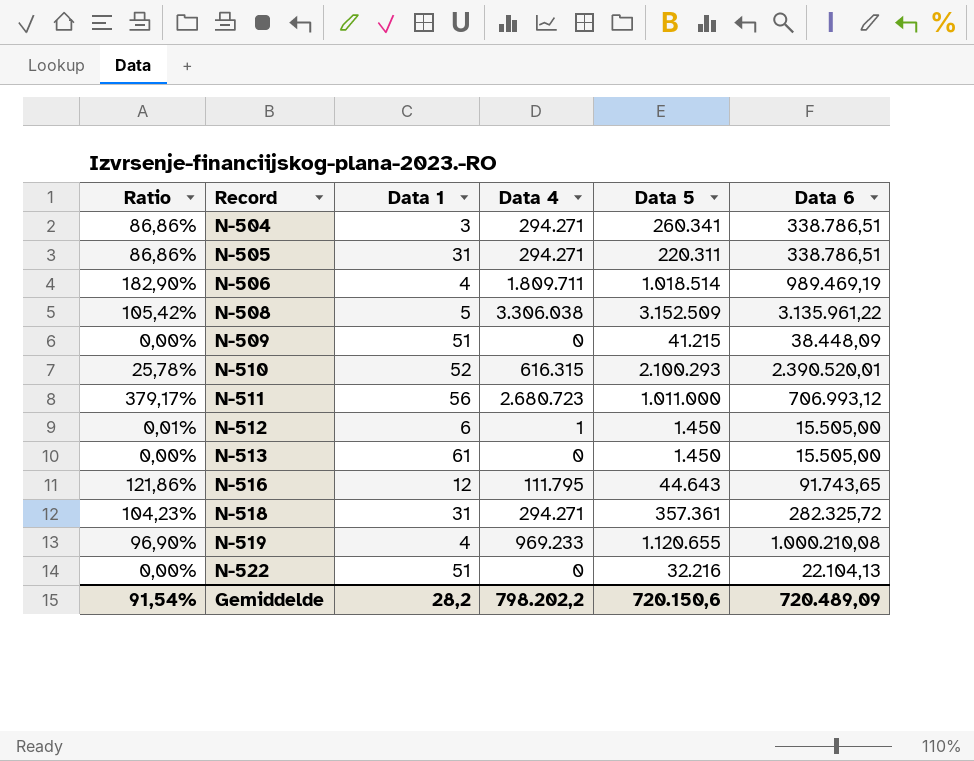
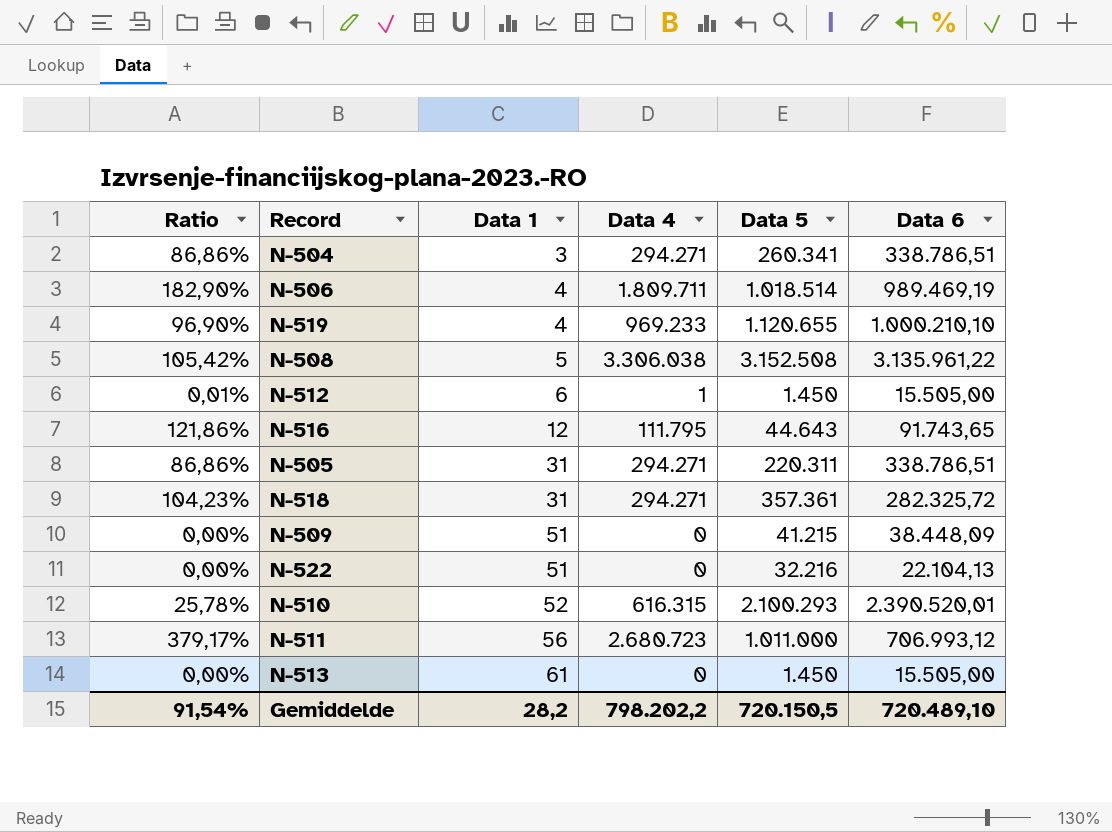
row order: Record ascending -> Data 1 ascending
N-519 | Data 6: 1.000.210,08 -> 1.000.210,10
N-508 | Data 5: 3.152.509 -> 3.152.508
Gemiddelde | Data 5: 720.150,6 -> 720.150,5
Gemiddelde | Data 6: 720.489,09 -> 720.489,10

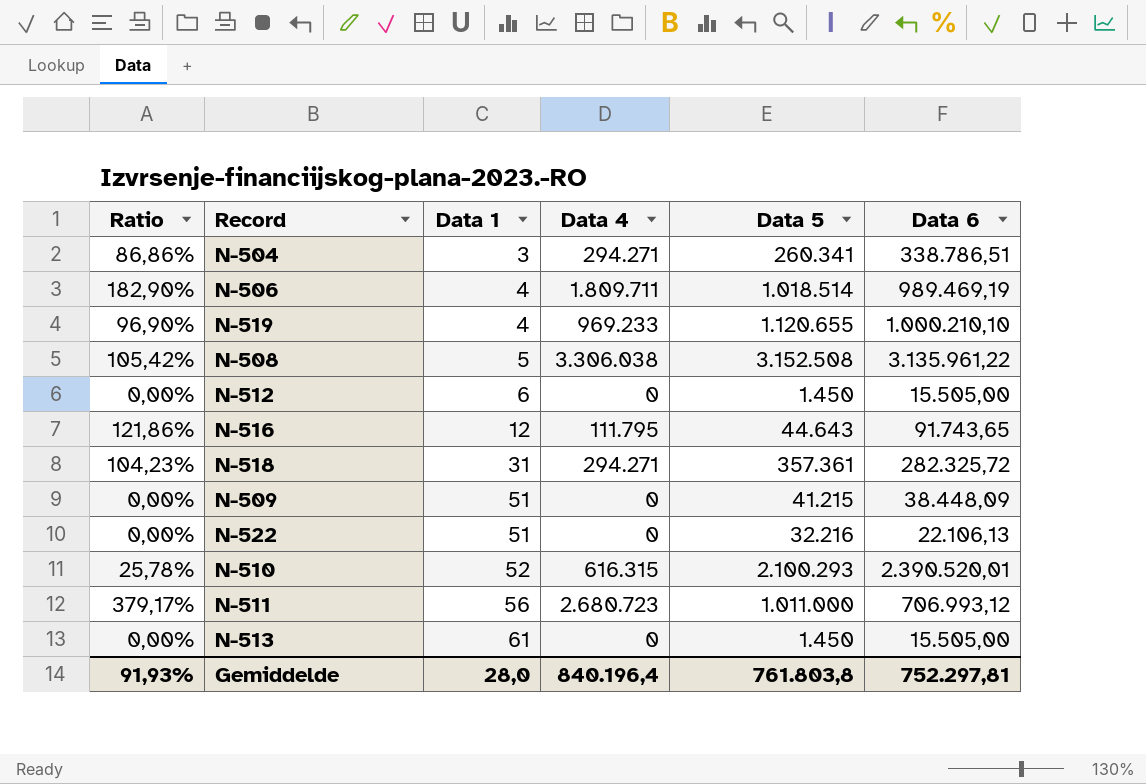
row N-505: 86,86% | 31 | 294.271 | 220.311 | 338.786,51 -> none
N-512 | Ratio: 0,01% -> 0,00%
N-512 | Data 4: 1 -> 0
N-522 | Data 6: 22.104,13 -> 22.106,13
Gemiddelde | Ratio: 91,54% -> 91,93%
Gemiddelde | Data 1: 28,2 -> 28,0
Gemiddelde | Data 4: 798.202,2 -> 840.196,4
Gemiddelde | Data 5: 720.150,5 -> 761.803,8
Gemiddelde | Data 6: 720.489,10 -> 752.297,81

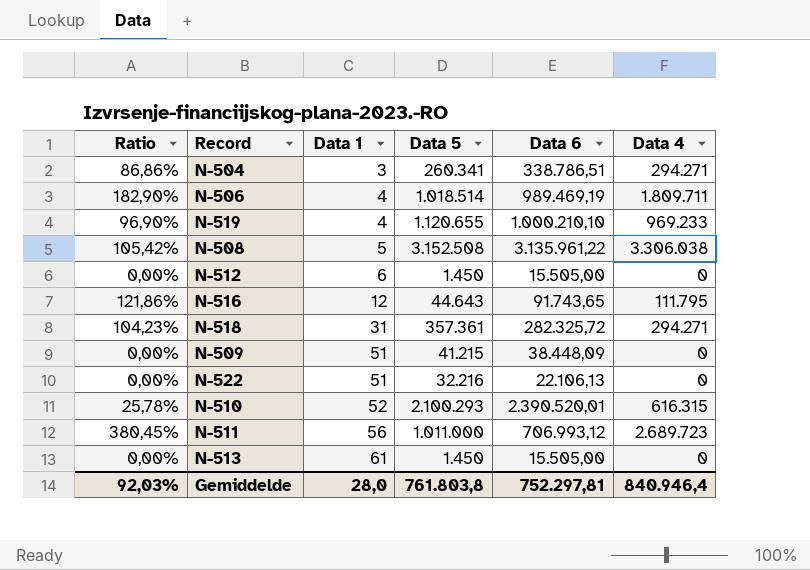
column Data 4 | position: 4 -> 6
N-511 | Ratio: 379,17% -> 380,45%
N-511 | Data 4: 2.680.723 -> 2.689.723
Gemiddelde | Ratio: 91,93% -> 92,03%
Gemiddelde | Data 4: 840.196,4 -> 840.946,4

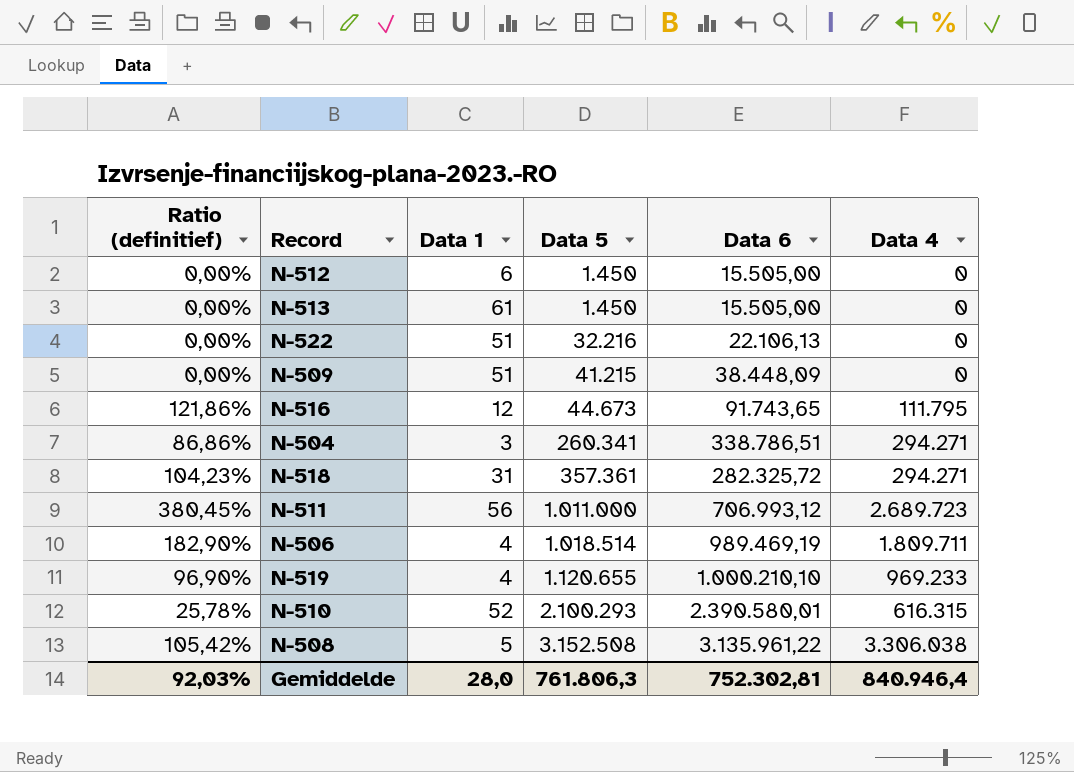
row order: Data 1 ascending -> Data 5 ascending
column name: Ratio -> Ratio (definitief)
N-516 | Data 5: 44.643 -> 44.673
N-510 | Data 6: 2.390.520,01 -> 2.390.580,01
Gemiddelde | Data 5: 761.803,8 -> 761.806,3
Gemiddelde | Data 6: 752.297,81 -> 752.302,81

